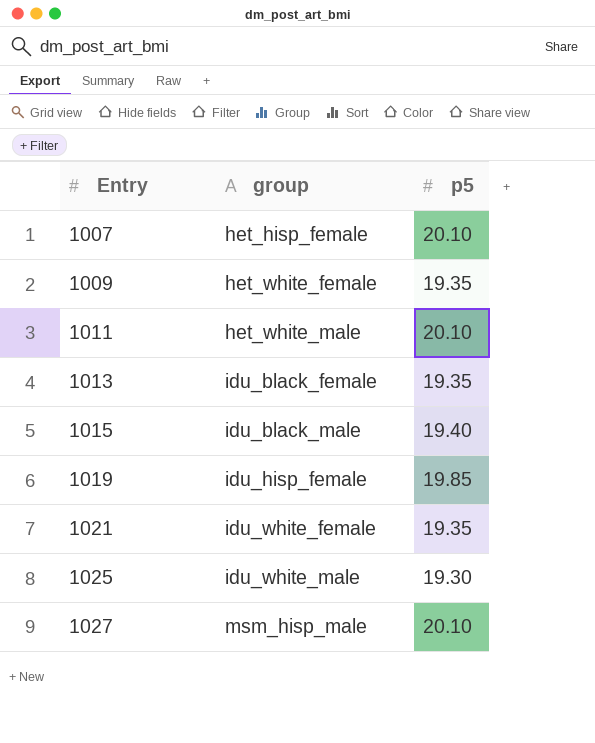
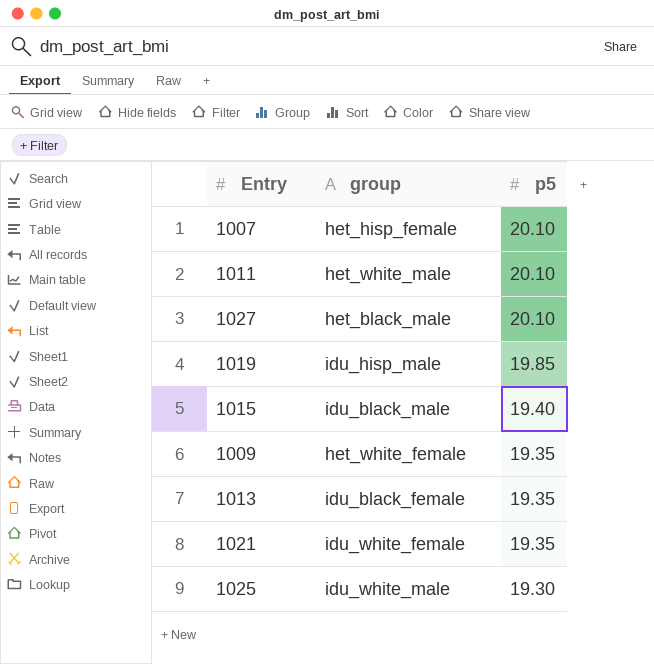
row order: Entry ascending -> p5 descending
1027 | group: msm_hisp_male -> het_black_male
1019 | group: idu_hisp_female -> idu_hisp_male

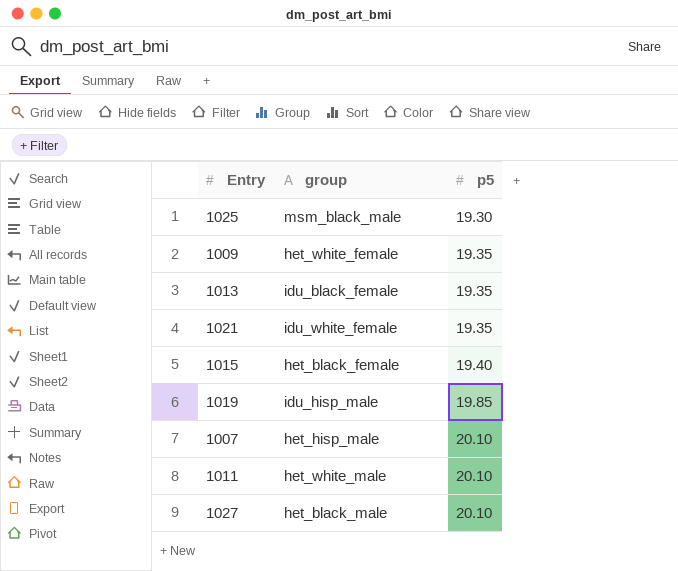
row order: p5 descending -> p5 ascending
1025 | group: idu_white_male -> msm_black_male
1015 | group: idu_black_male -> het_black_female
1007 | group: het_hisp_female -> het_hisp_male

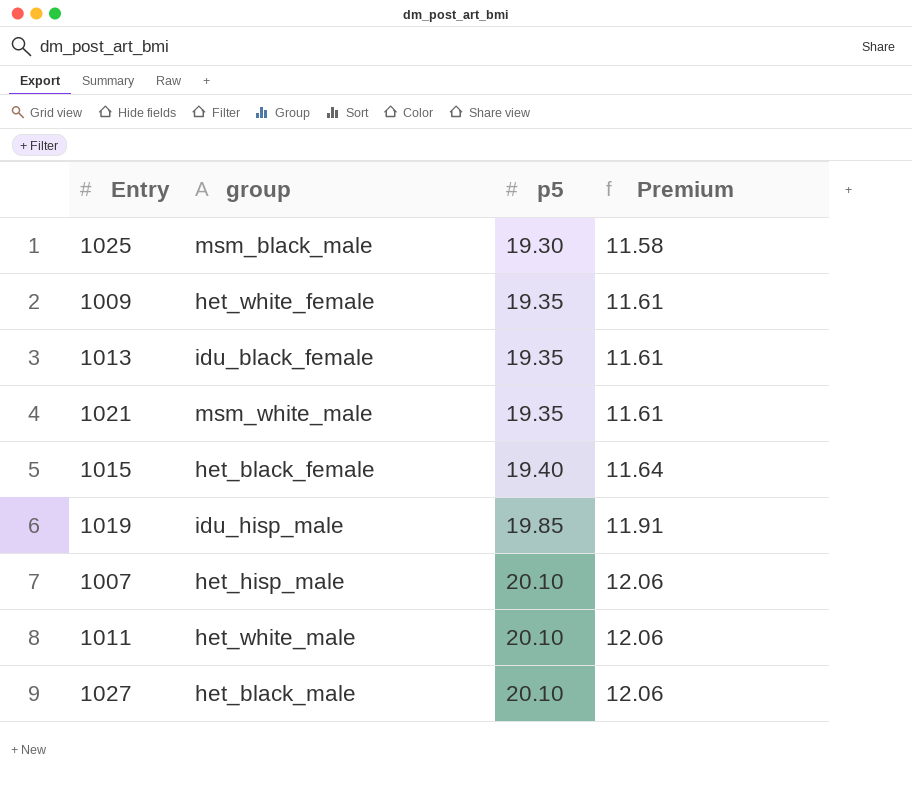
column Premium | formula: none -> [p5] * 0.6
1021 | group: idu_white_female -> msm_white_male

